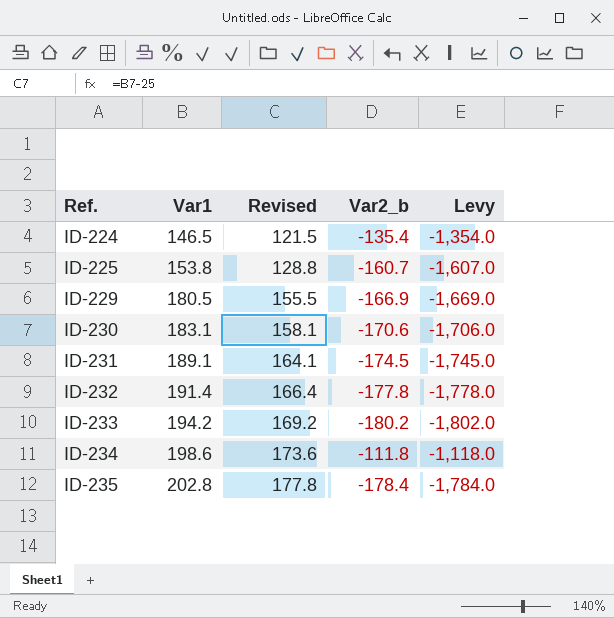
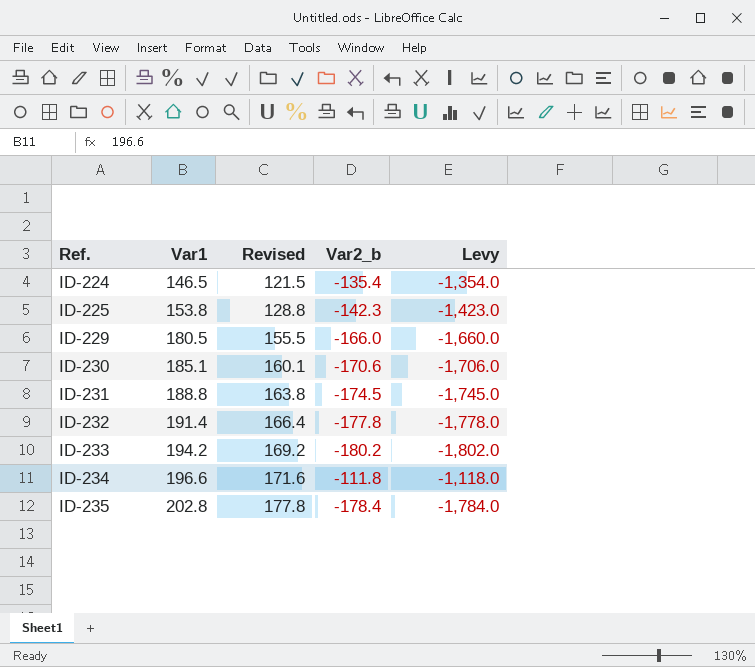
ID-225 | Var2_b: -160.7 -> -142.3
ID-225 | Levy: -1,607.0 -> -1,423.0
ID-229 | Var2_b: -166.9 -> -166.0
ID-229 | Levy: -1,669.0 -> -1,660.0
ID-230 | Var1: 183.1 -> 185.1
ID-230 | Revised: 158.1 -> 160.1
ID-231 | Var1: 189.1 -> 188.8
ID-231 | Revised: 164.1 -> 163.8
ID-234 | Var1: 198.6 -> 196.6
ID-234 | Revised: 173.6 -> 171.6

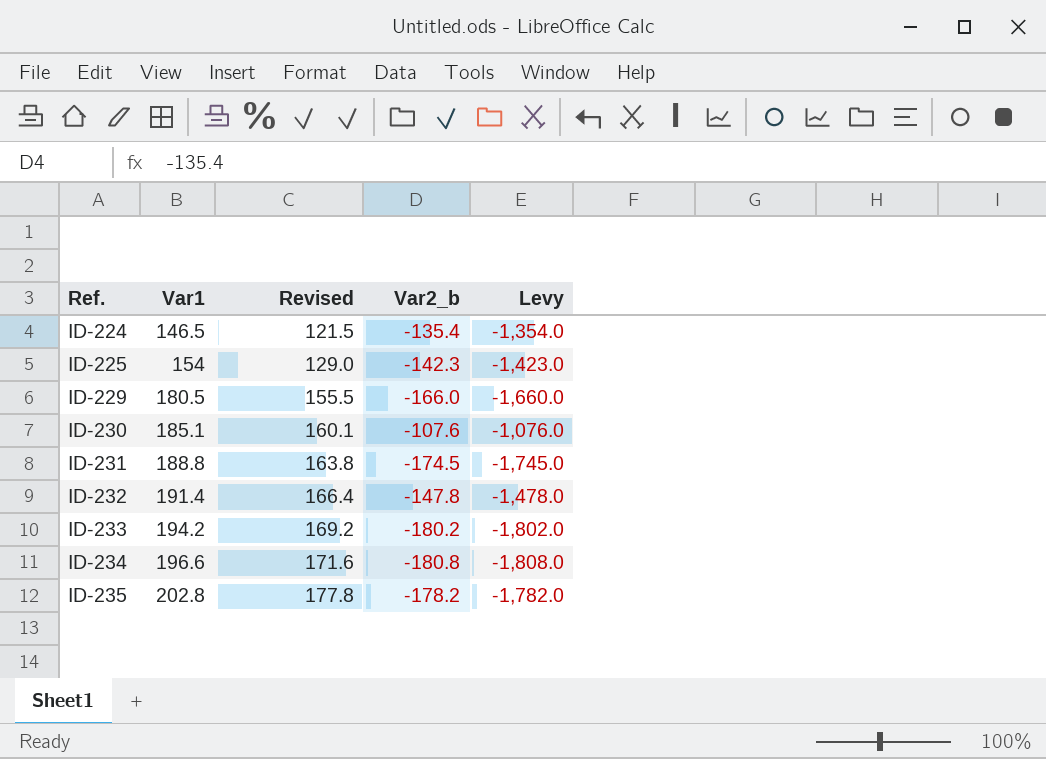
ID-225 | Var1: 153.8 -> 154
ID-225 | Revised: 128.8 -> 129.0
ID-230 | Var2_b: -170.6 -> -107.6
ID-230 | Levy: -1,706.0 -> -1,076.0
ID-232 | Var2_b: -177.8 -> -147.8
ID-232 | Levy: -1,778.0 -> -1,478.0
ID-234 | Var2_b: -111.8 -> -180.8
ID-234 | Levy: -1,118.0 -> -1,808.0
ID-235 | Var2_b: -178.4 -> -178.2
ID-235 | Levy: -1,784.0 -> -1,782.0

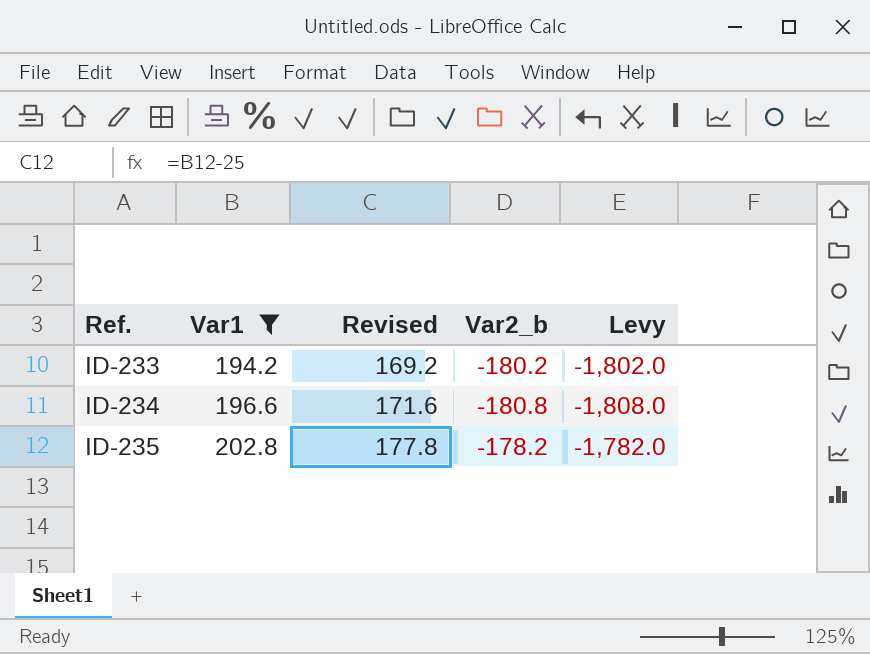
filter: none -> Var1 >= 194.2

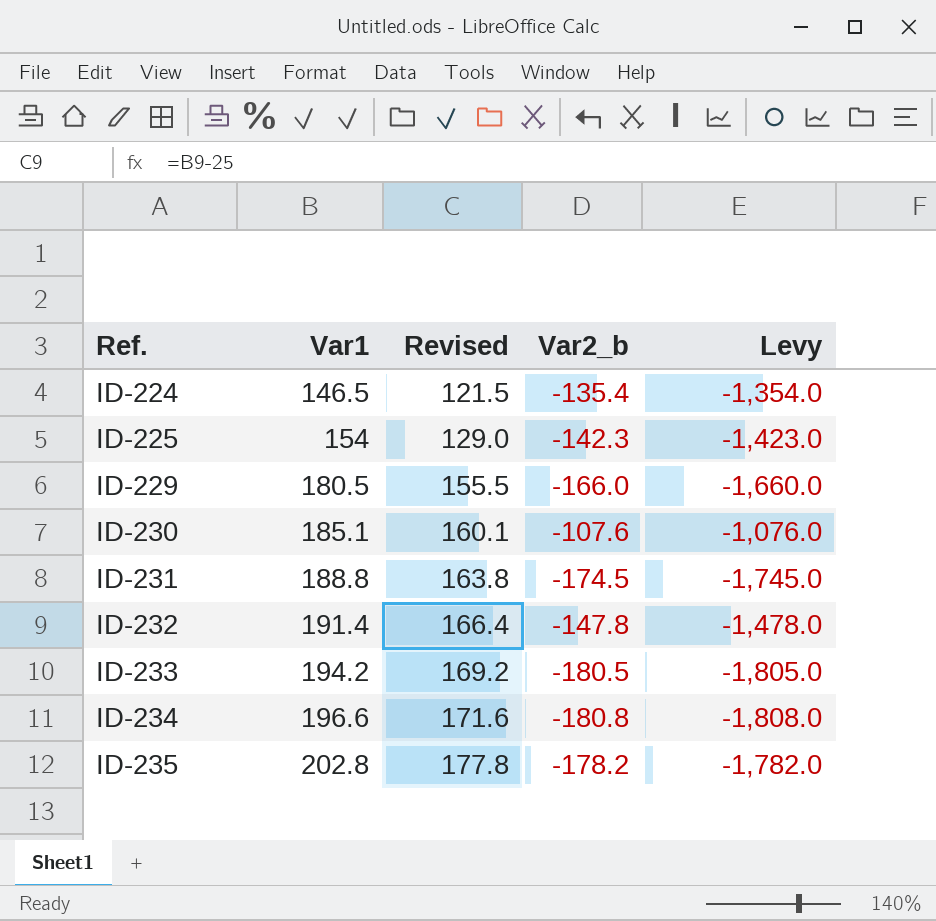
filter: Var1 >= 194.2 -> none
ID-233 | Var2_b: -180.2 -> -180.5
ID-233 | Levy: -1,802.0 -> -1,805.0

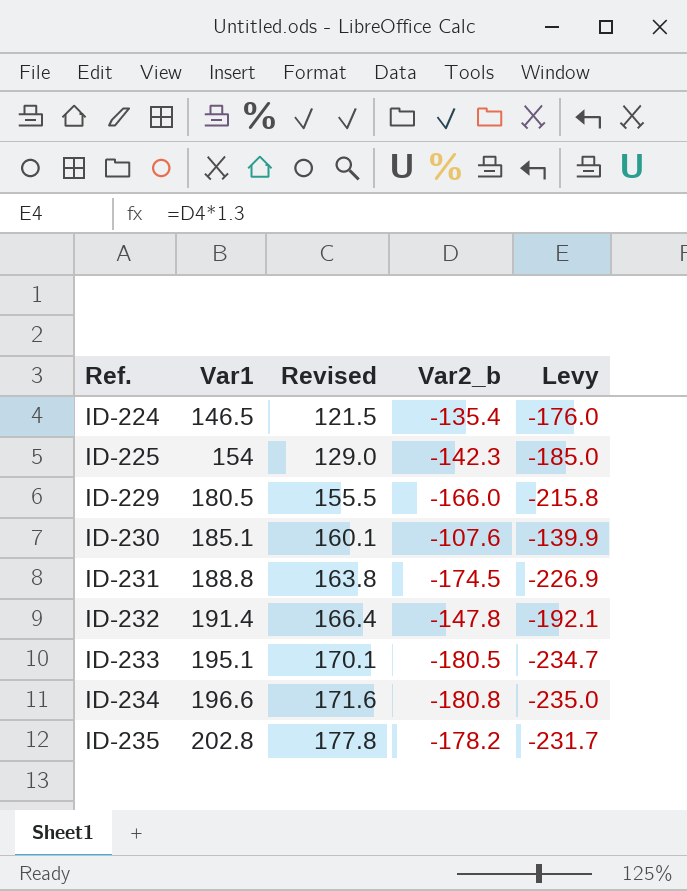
column Levy | formula: [Var2_b] * 10 -> [Var2_b] * 1.3
ID-233 | Var1: 194.2 -> 195.1
ID-233 | Revised: 169.2 -> 170.1

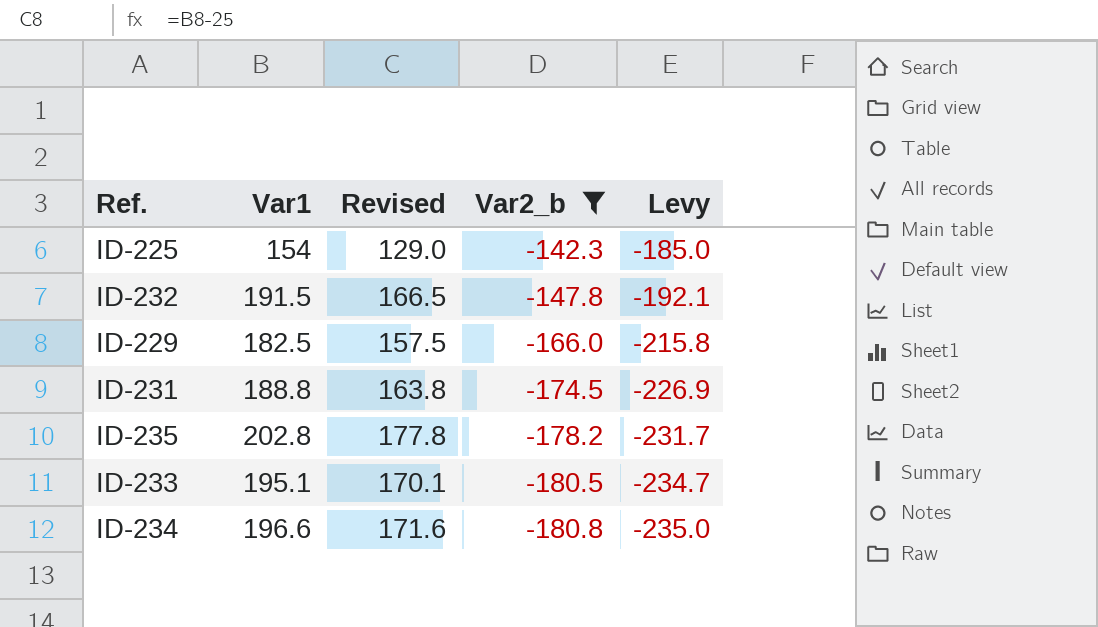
filter: none -> Var2_b <= -142.3
row order: Ref. ascending -> Var2_b descending
ID-232 | Var1: 191.4 -> 191.5
ID-232 | Revised: 166.4 -> 166.5
ID-229 | Var1: 180.5 -> 182.5
ID-229 | Revised: 155.5 -> 157.5

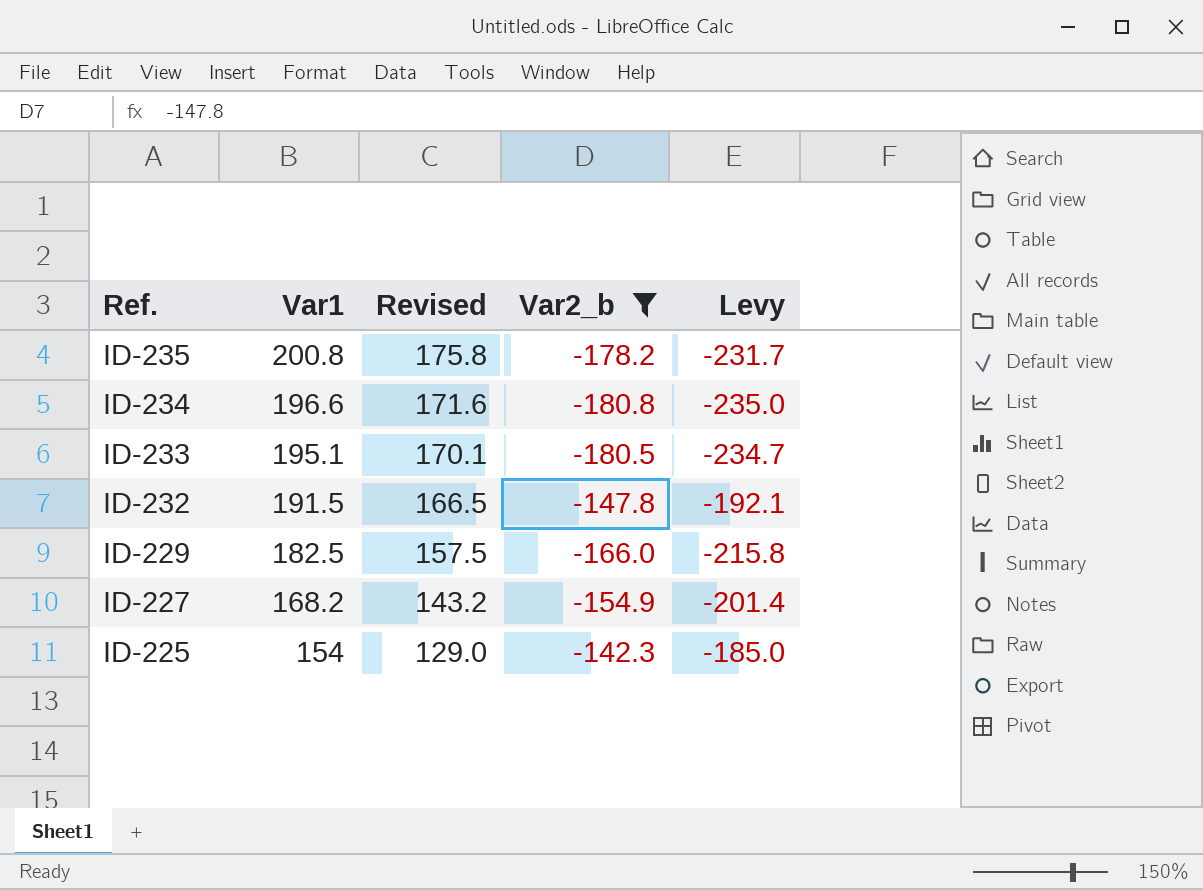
row order: Var2_b descending -> Ref. descending
row ID-231: 188.8 | 163.8 | -174.5 | -226.9 -> none
ID-235 | Var1: 202.8 -> 200.8
ID-235 | Revised: 177.8 -> 175.8
row ID-227: none -> 168.2 | 143.2 | -154.9 | -201.4

